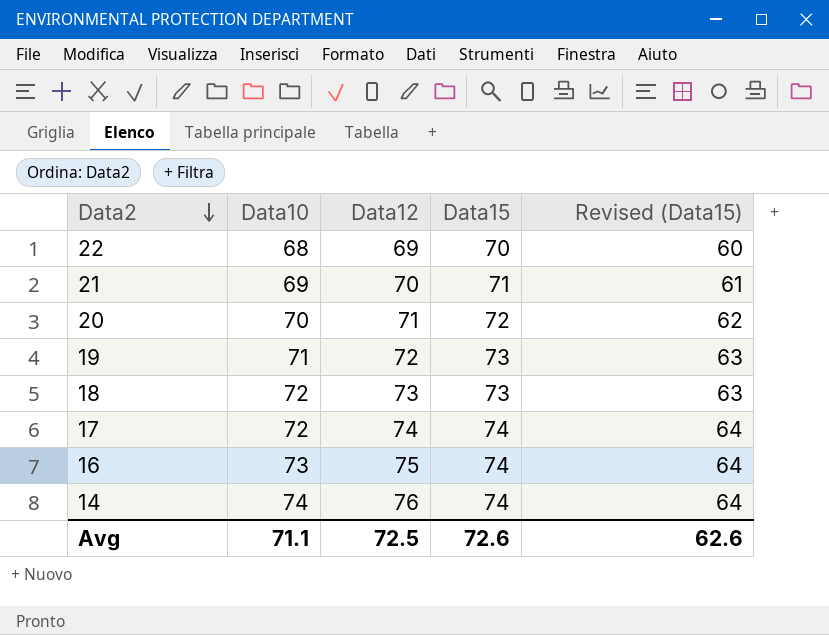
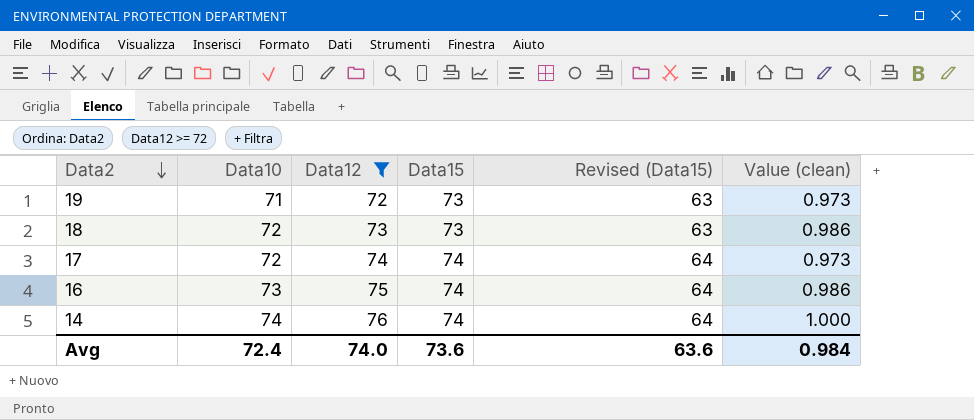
filter: none -> Data12 >= 72
column Value (clean) | formula: none -> [Data10] / [Data15]
Avg | Data10: 71.1 -> 72.4
Avg | Data12: 72.5 -> 74.0
Avg | Data15: 72.6 -> 73.6
Avg | Revised (Data15): 62.6 -> 63.6

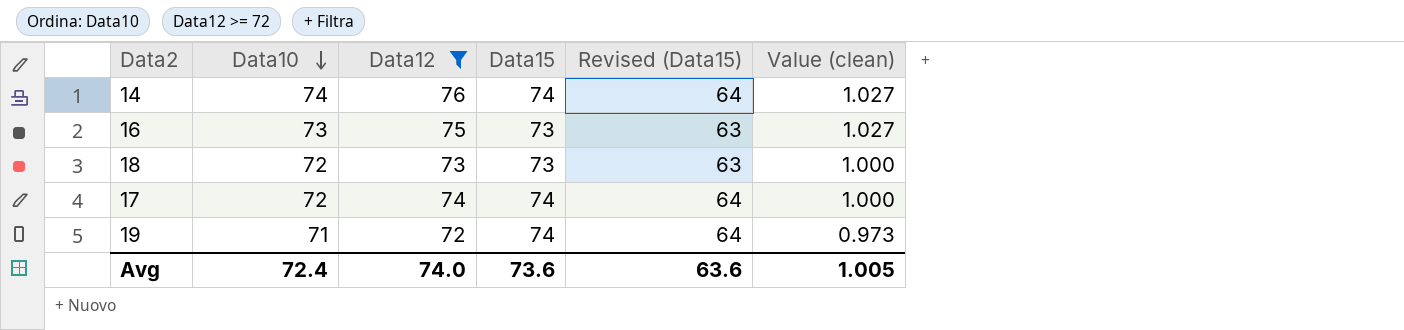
row order: Data2 descending -> Data10 descending
column Value (clean) | formula: [Data10] / [Data15] -> [Data12] / [Data15]
16 | Data15: 74 -> 73
16 | Revised (Data15): 64 -> 63
19 | Data15: 73 -> 74
19 | Revised (Data15): 63 -> 64
Avg | Value (clean): 0.984 -> 1.005

